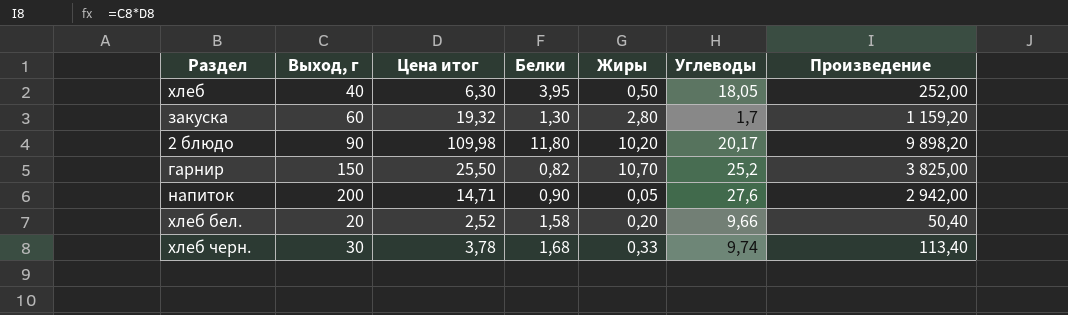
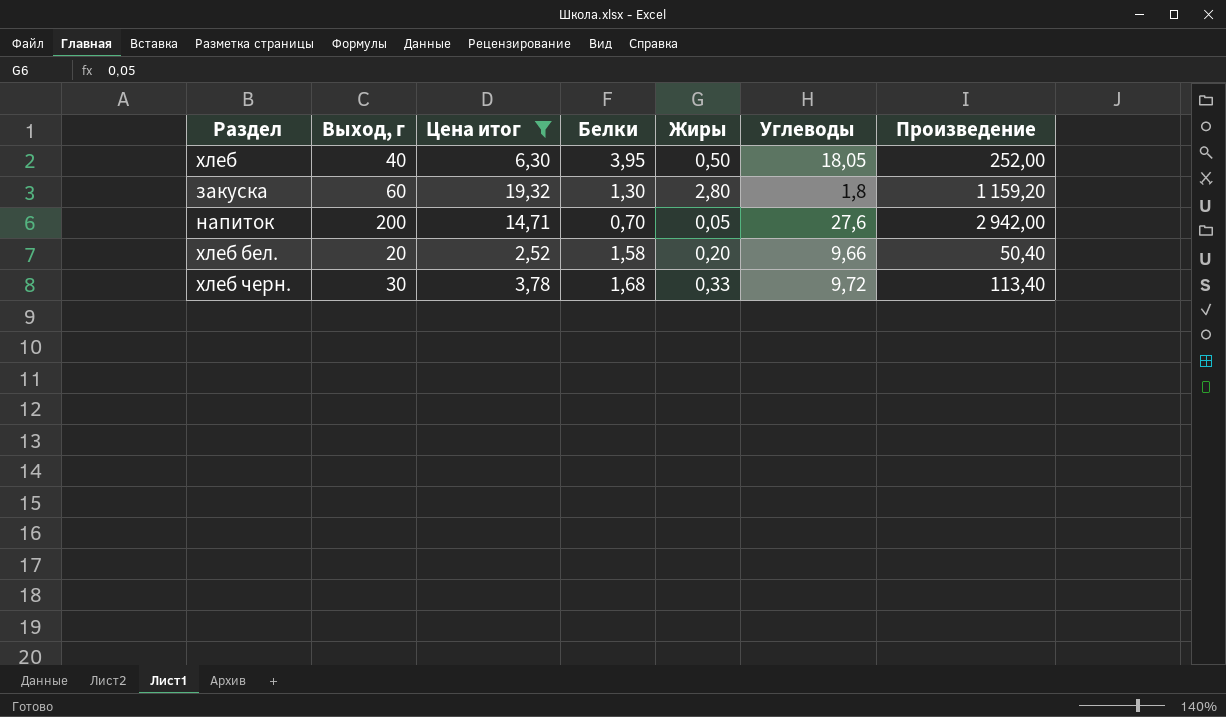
filter: none -> Цена итог <= 19,32
закуска | Углеводы: 1,7 -> 1,8
напиток | Белки: 0,90 -> 0,70
хлеб черн. | Углеводы: 9,74 -> 9,72

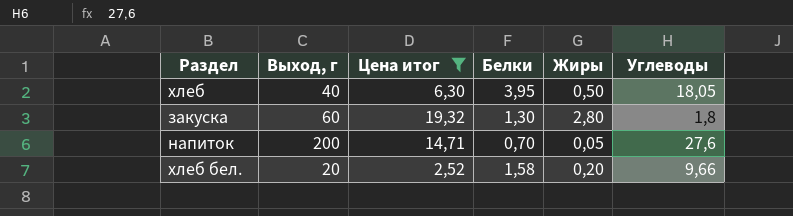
column Произведение | formula: [Выход, г] * [Цена итог] -> none
row хлеб черн.: 30 | 3,78 | 1,68 | 0,33 | 9,72 | 113,40 -> none

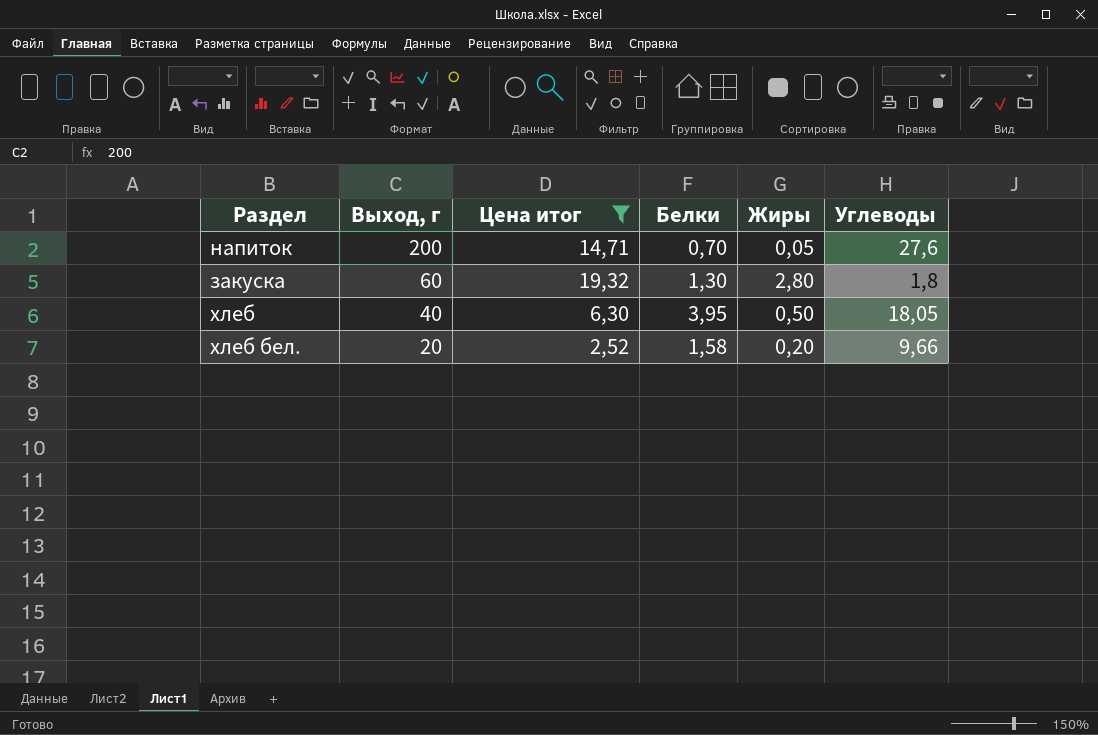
row order: none -> Выход, г descending

